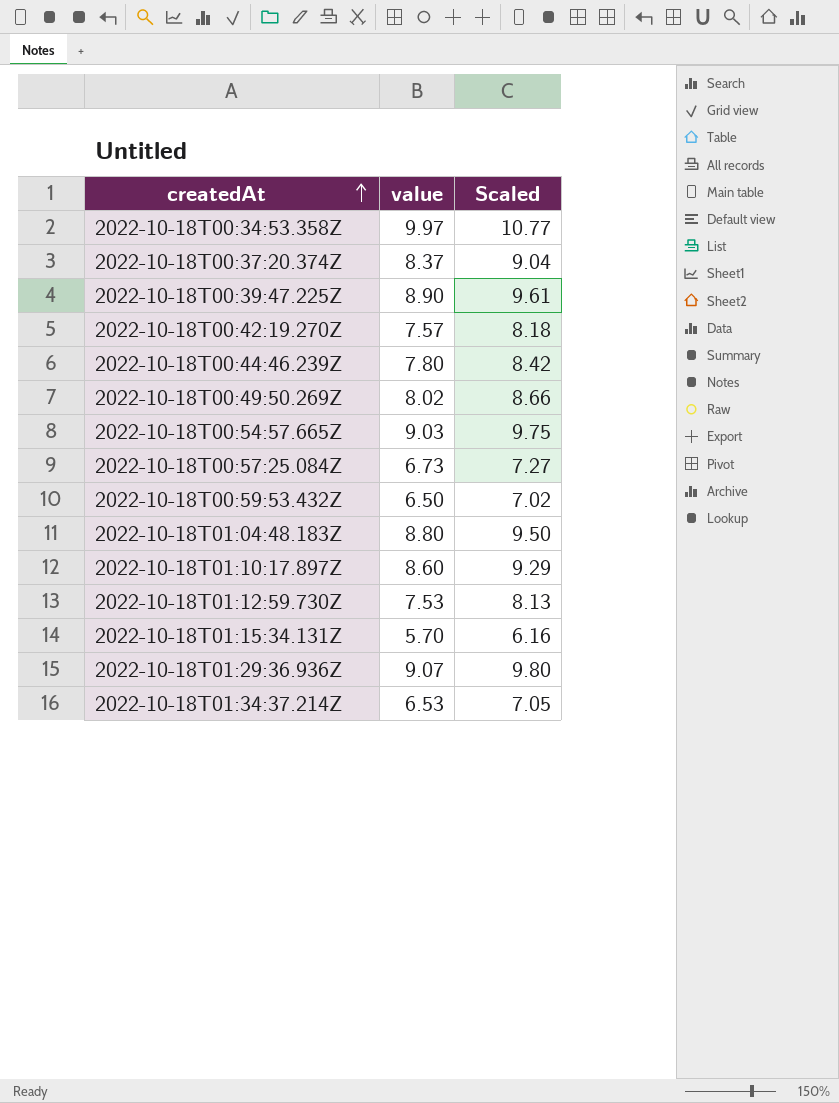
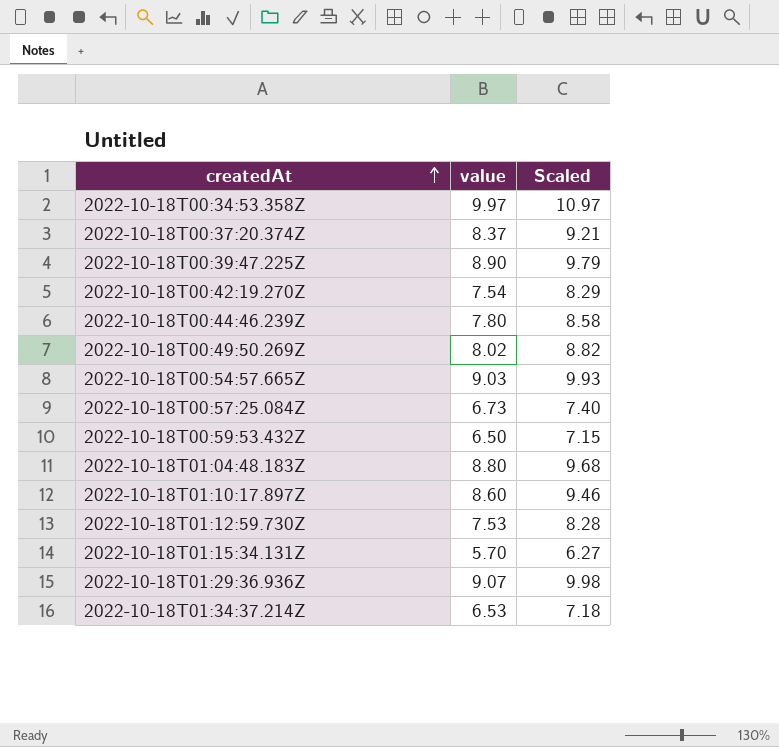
column Scaled | formula: [value] * 1.08 -> [value] * 1.1
2022-10-18T00:42:19.270Z | value: 7.57 -> 7.54

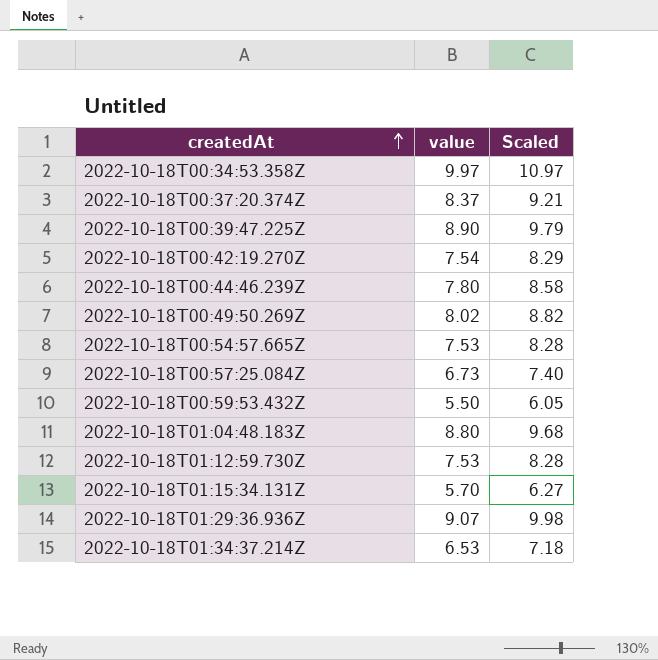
row 2022-10-18T01:10:17.897Z: 8.60 | 9.46 -> none
2022-10-18T00:54:57.665Z | value: 9.03 -> 7.53
2022-10-18T00:54:57.665Z | Scaled: 9.93 -> 8.28
2022-10-18T00:59:53.432Z | value: 6.50 -> 5.50
2022-10-18T00:59:53.432Z | Scaled: 7.15 -> 6.05

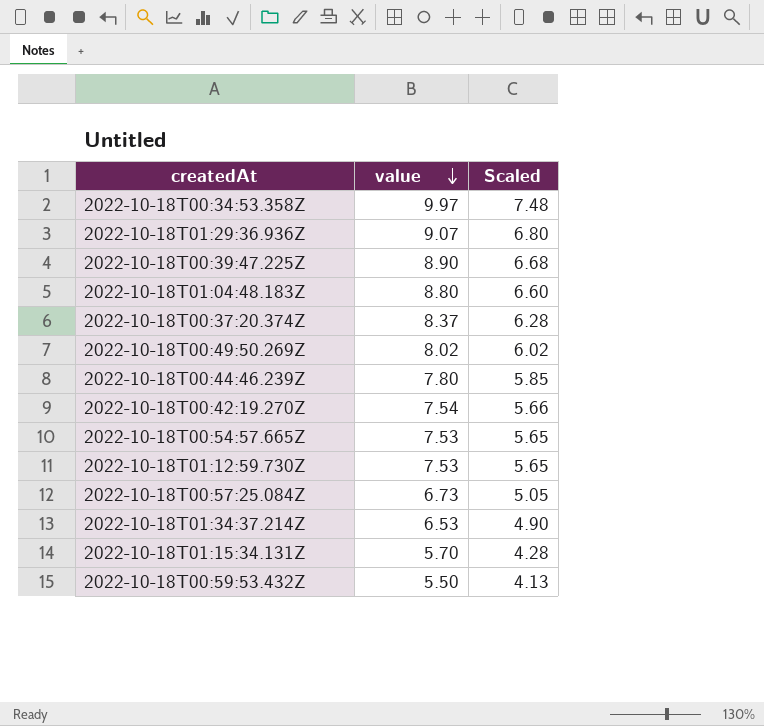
row order: createdAt ascending -> value descending
column Scaled | formula: [value] * 1.1 -> [value] * 0.75

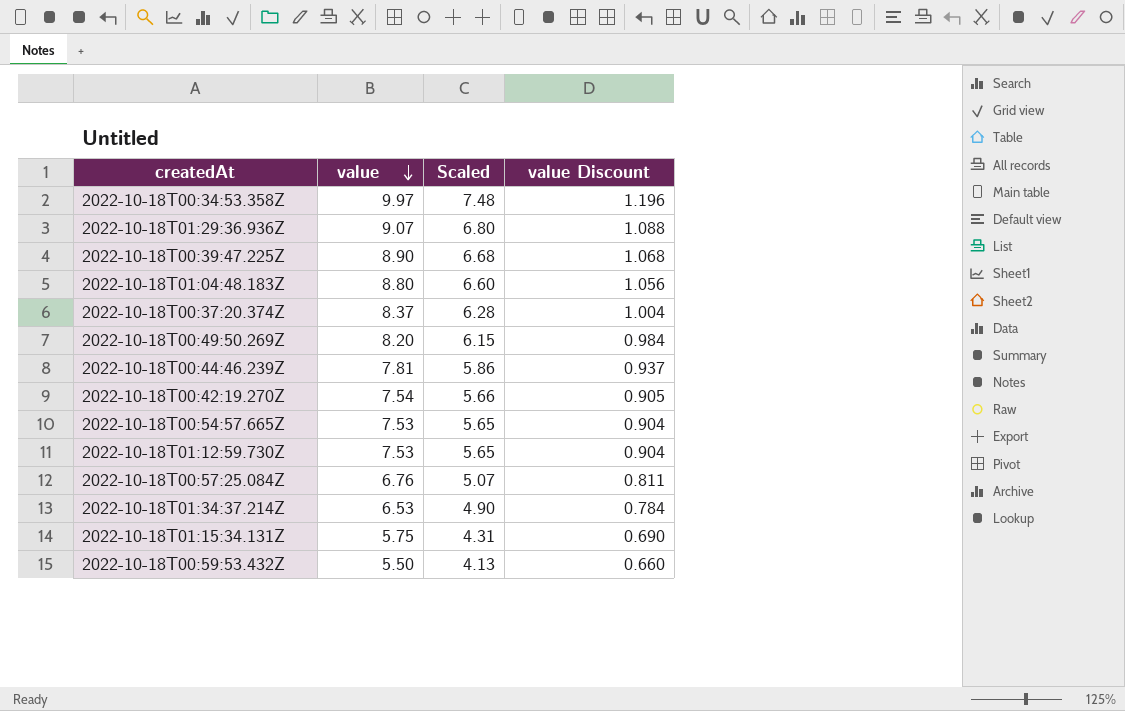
column value Discount | formula: none -> [value] * 0.12
2022-10-18T00:49:50.269Z | value: 8.02 -> 8.20
2022-10-18T00:49:50.269Z | Scaled: 6.02 -> 6.15
2022-10-18T00:44:46.239Z | value: 7.80 -> 7.81
2022-10-18T00:44:46.239Z | Scaled: 5.85 -> 5.86
2022-10-18T00:57:25.084Z | value: 6.73 -> 6.76
2022-10-18T00:57:25.084Z | Scaled: 5.05 -> 5.07
2022-10-18T01:15:34.131Z | value: 5.70 -> 5.75
2022-10-18T01:15:34.131Z | Scaled: 4.28 -> 4.31

